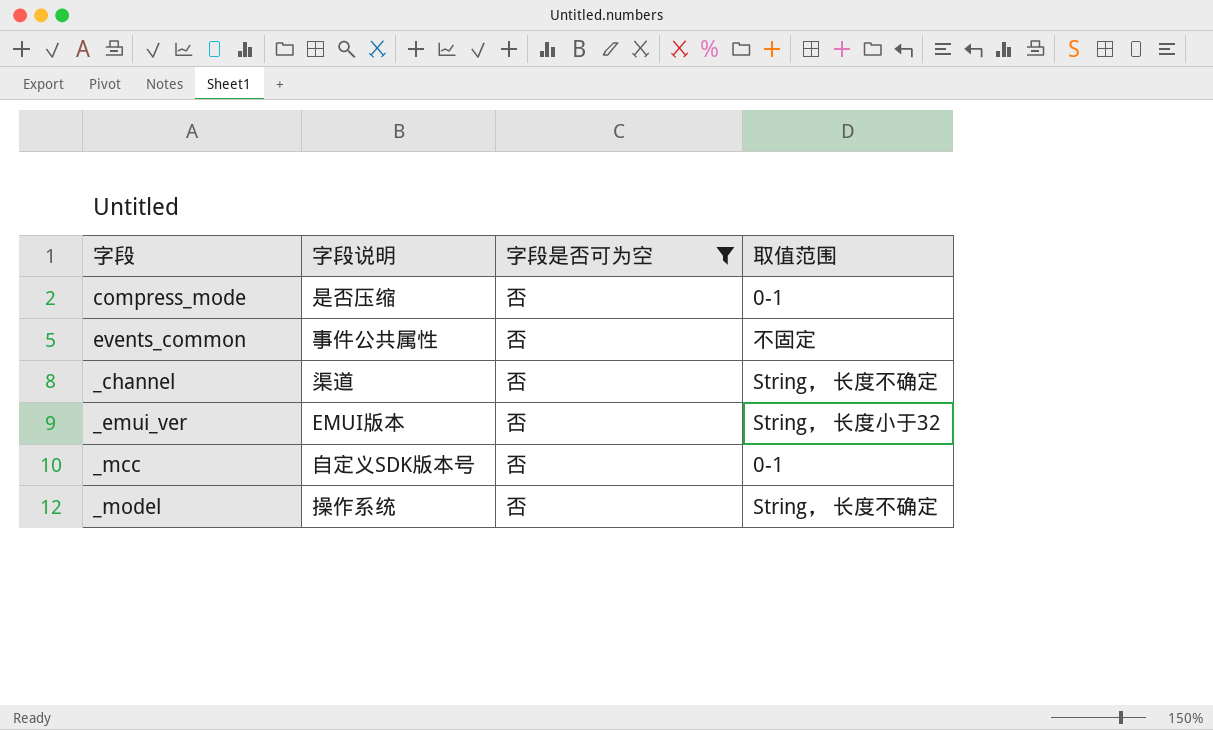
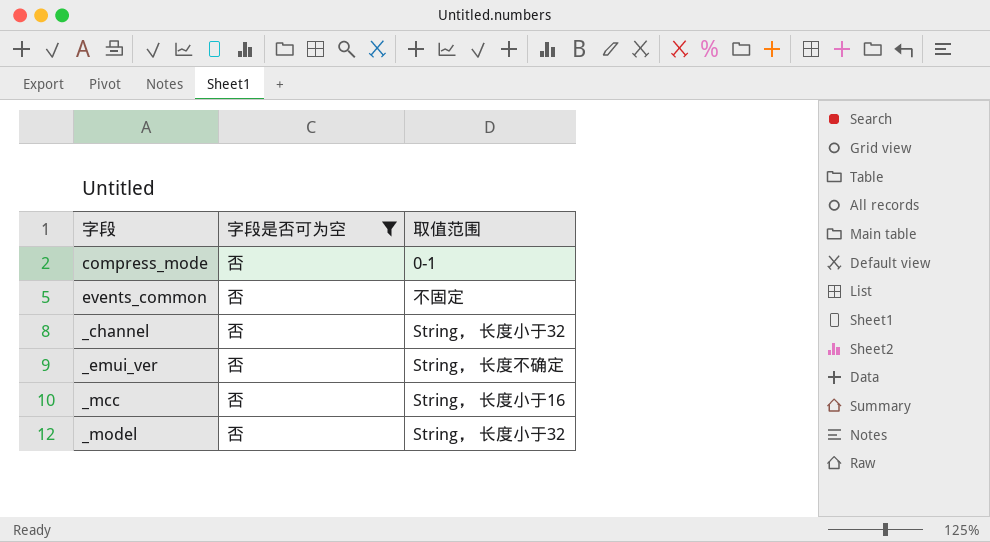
column 字段说明 | position: 2 -> none
_channel | 取值范围: String， 长度不确定 -> String， 长度小于32
_emui_ver | 取值范围: String， 长度小于32 -> String， 长度不确定
_mcc | 取值范围: 0-1 -> String， 长度小于16
_model | 取值范围: String， 长度不确定 -> String， 长度小于32

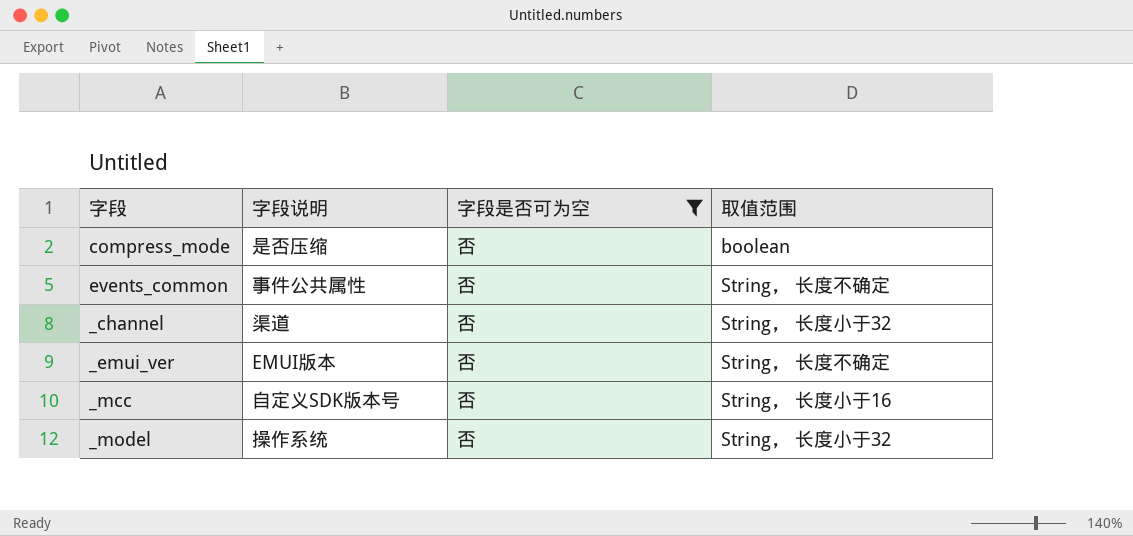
column 字段说明 | position: none -> 2
compress_mode | 取值范围: 0-1 -> boolean
events_common | 取值范围: 不固定 -> String， 长度不确定

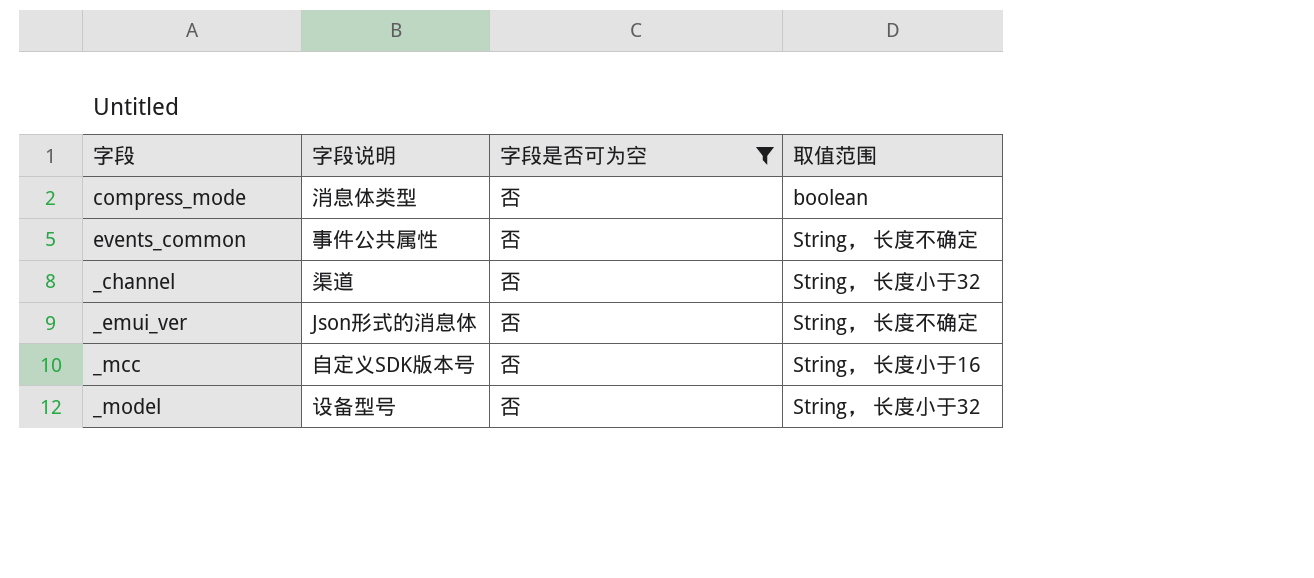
compress_mode | 字段说明: 是否压缩 -> 消息体类型
_emui_ver | 字段说明: EMUI版本 -> Json形式的消息体
_model | 字段说明: 操作系统 -> 设备型号

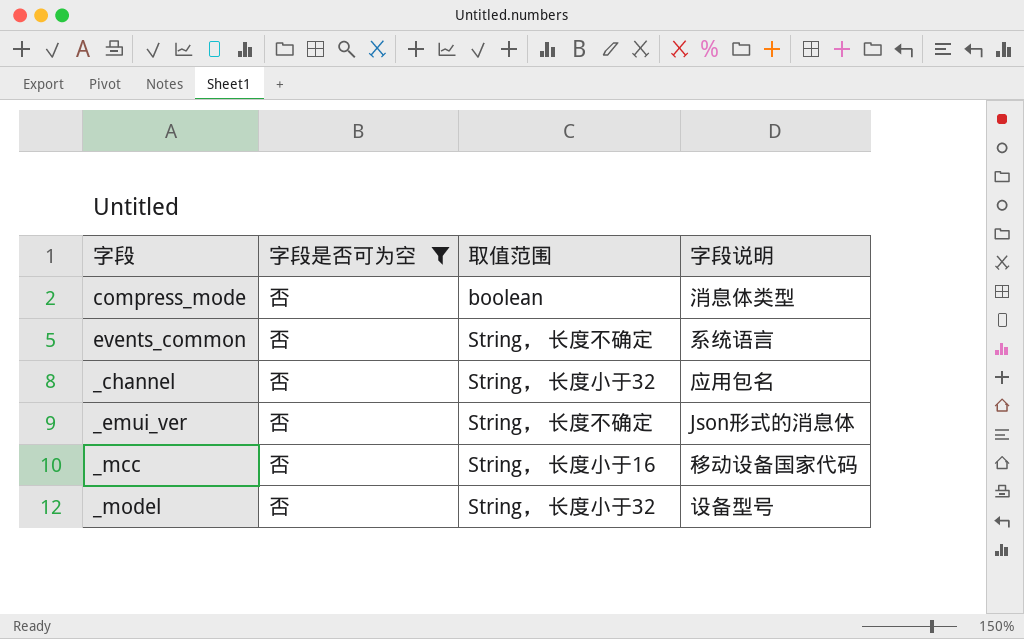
column 字段说明 | position: 2 -> 4
events_common | 字段说明: 事件公共属性 -> 系统语言
_channel | 字段说明: 渠道 -> 应用包名
_mcc | 字段说明: 自定义SDK版本号 -> 移动设备国家代码

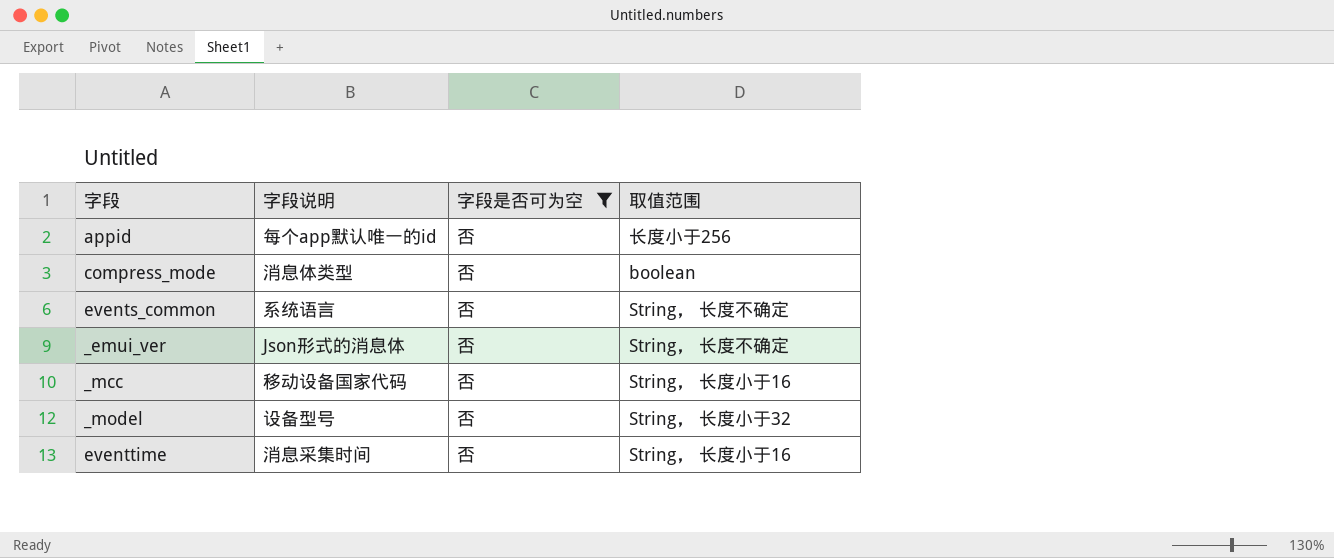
column 字段说明 | position: 4 -> 2
row _channel: 否 | String， 长度小于32 | 应用包名 -> none
row appid: none -> 每个app默认唯一的id | 否 | 长度小于256
row eventtime: none -> 消息采集时间 | 否 | String， 长度小于16

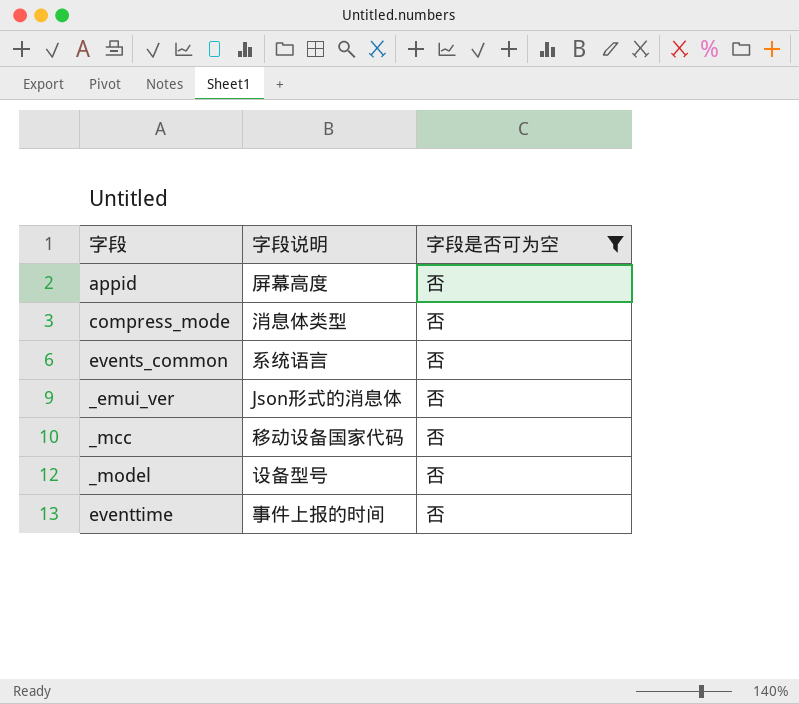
column 取值范围 | position: 4 -> none
appid | 字段说明: 每个app默认唯一的id -> 屏幕高度
eventtime | 字段说明: 消息采集时间 -> 事件上报的时间

